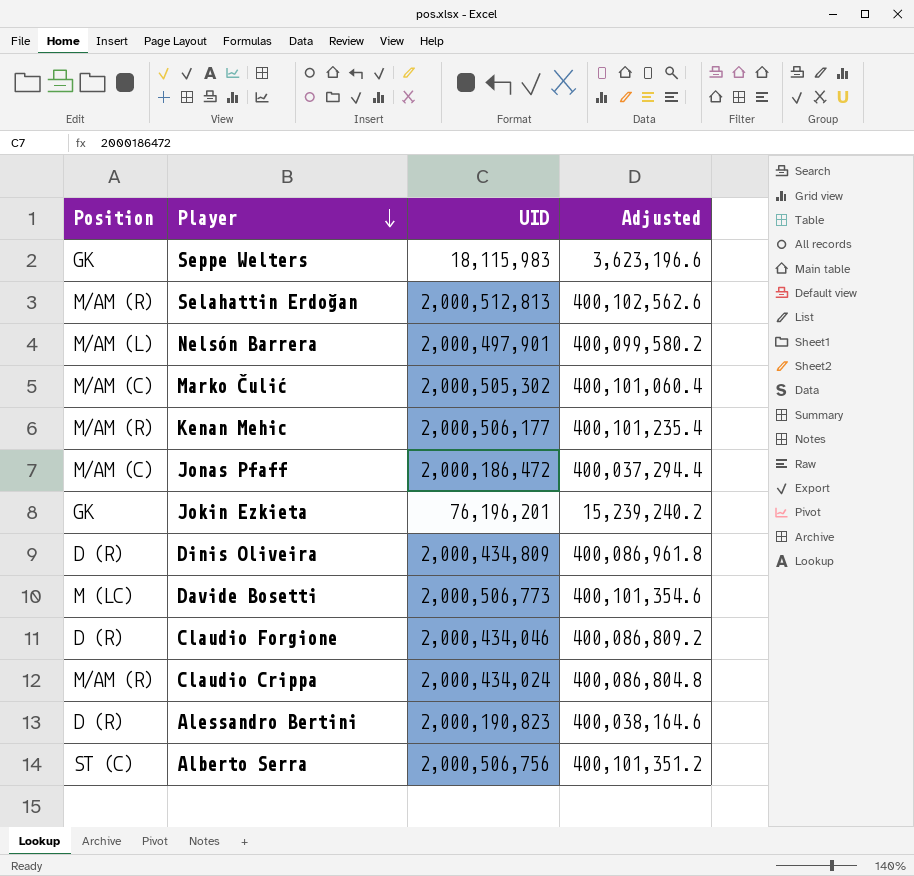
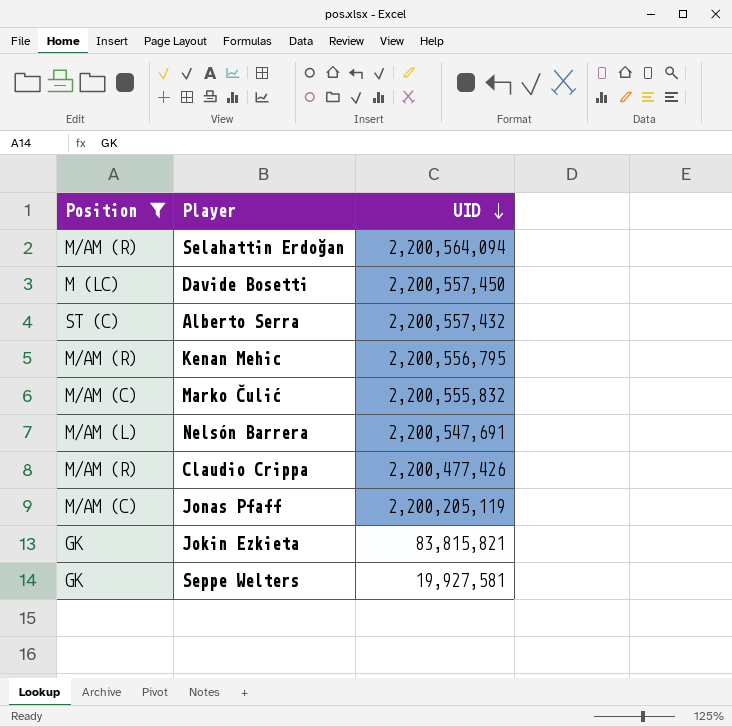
filter: none -> Position != D (R)
row order: Player descending -> UID descending
column Adjusted | formula: [UID] * 0.2 -> none
Selahattin Erdoğan | UID: 2,000,512,813 -> 2,200,564,094
Davide Bosetti | UID: 2,000,506,773 -> 2,200,557,450
Alberto Serra | UID: 2,000,506,756 -> 2,200,557,432
Kenan Mehic | UID: 2,000,506,177 -> 2,200,556,795
Marko Čulić | UID: 2,000,505,302 -> 2,200,555,832
Nelsón Barrera | UID: 2,000,497,901 -> 2,200,547,691
Claudio Crippa | UID: 2,000,434,024 -> 2,200,477,426
Jonas Pfaff | UID: 2,000,186,472 -> 2,200,205,119
Jokin Ezkieta | UID: 76,196,201 -> 83,815,821
Seppe Welters | UID: 18,115,983 -> 19,927,581

